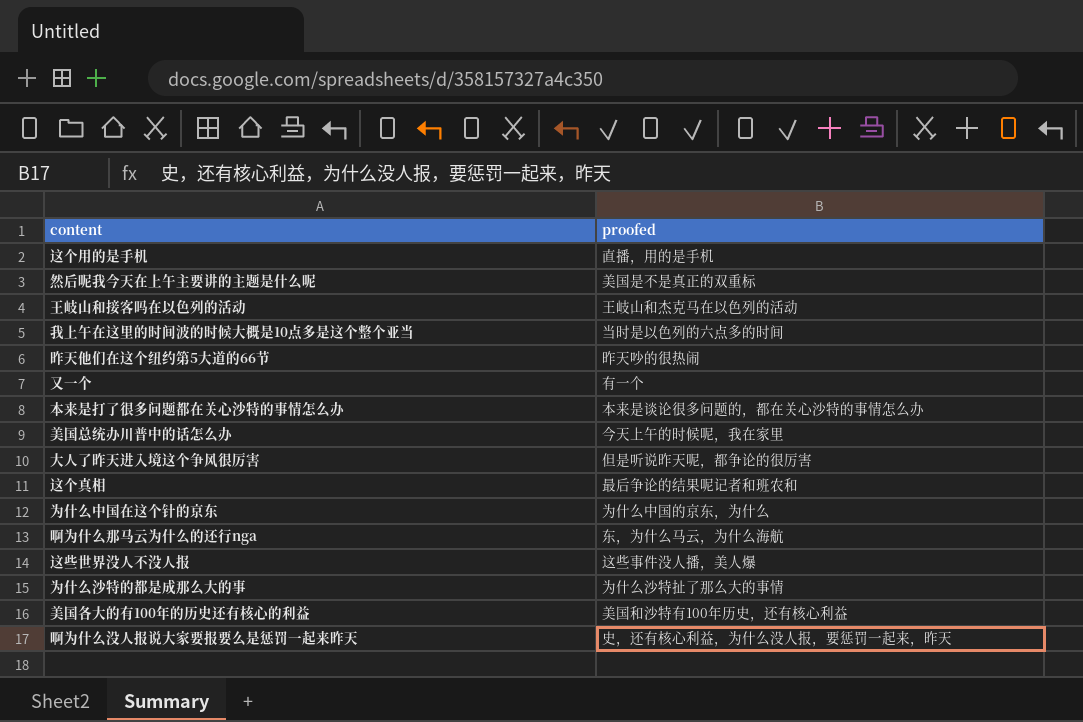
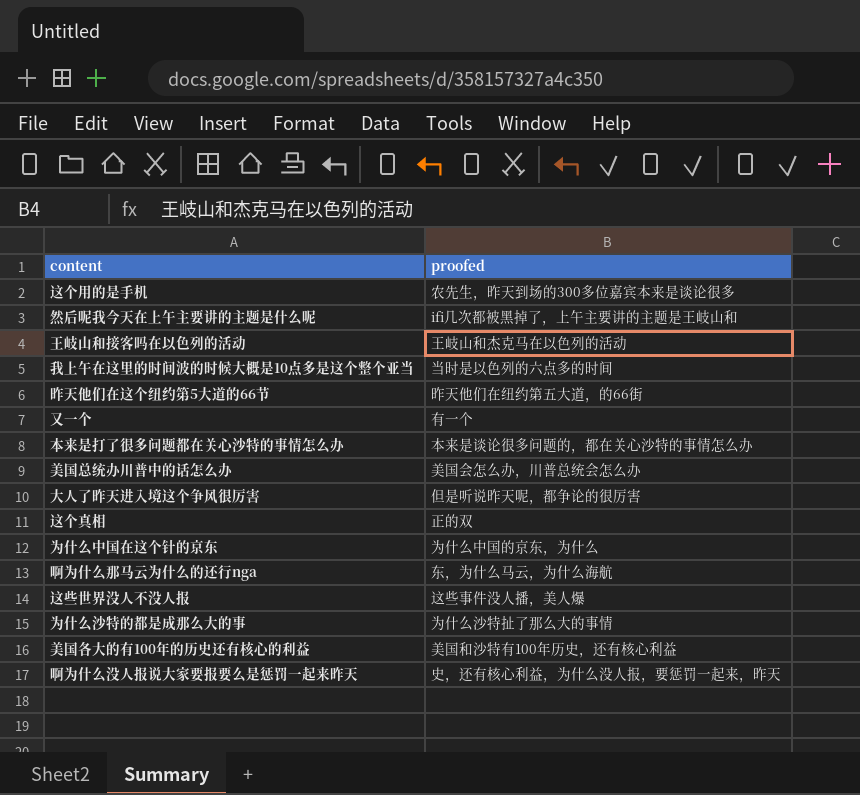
这个用的是手机 | proofed: 直播，用的是手机 -> 农先生，昨天到场的300多位嘉宾本来是谈论很多
然后呢我今天在上午主要讲的主题是什么呢 | proofed: 美国是不是真正的双重标 -> ifi几次都被黑掉了，上午主要讲的主题是王岐山和
昨天他们在这个纽约第5大道的66节 | proofed: 昨天吵的很热闹 -> 昨天他们在纽约第五大道，的66街
美国总统办川普中的话怎么办 | proofed: 今天上午的时候呢，我在家里 -> 美国会怎么办，川普总统会怎么办
这个真相 | proofed: 最后争论的结果呢记者和班农和 -> 正的双

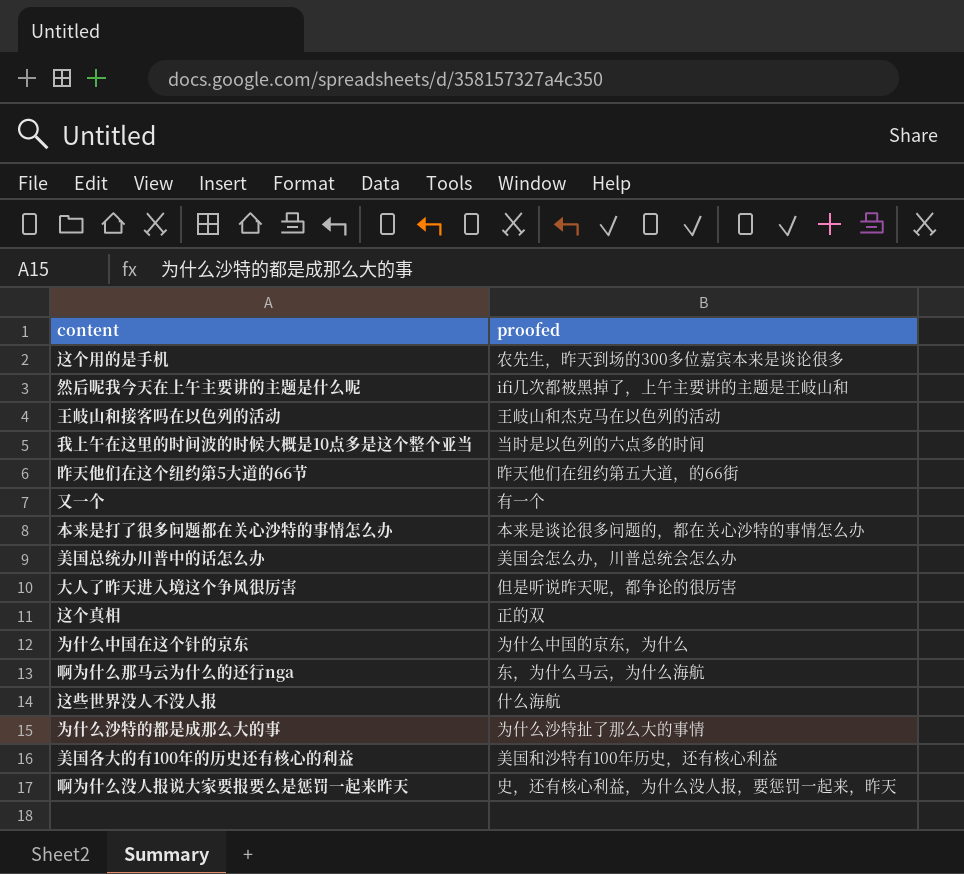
这些世界没人不没人报 | proofed: 这些事件没人播，美人爆 -> 什么海航

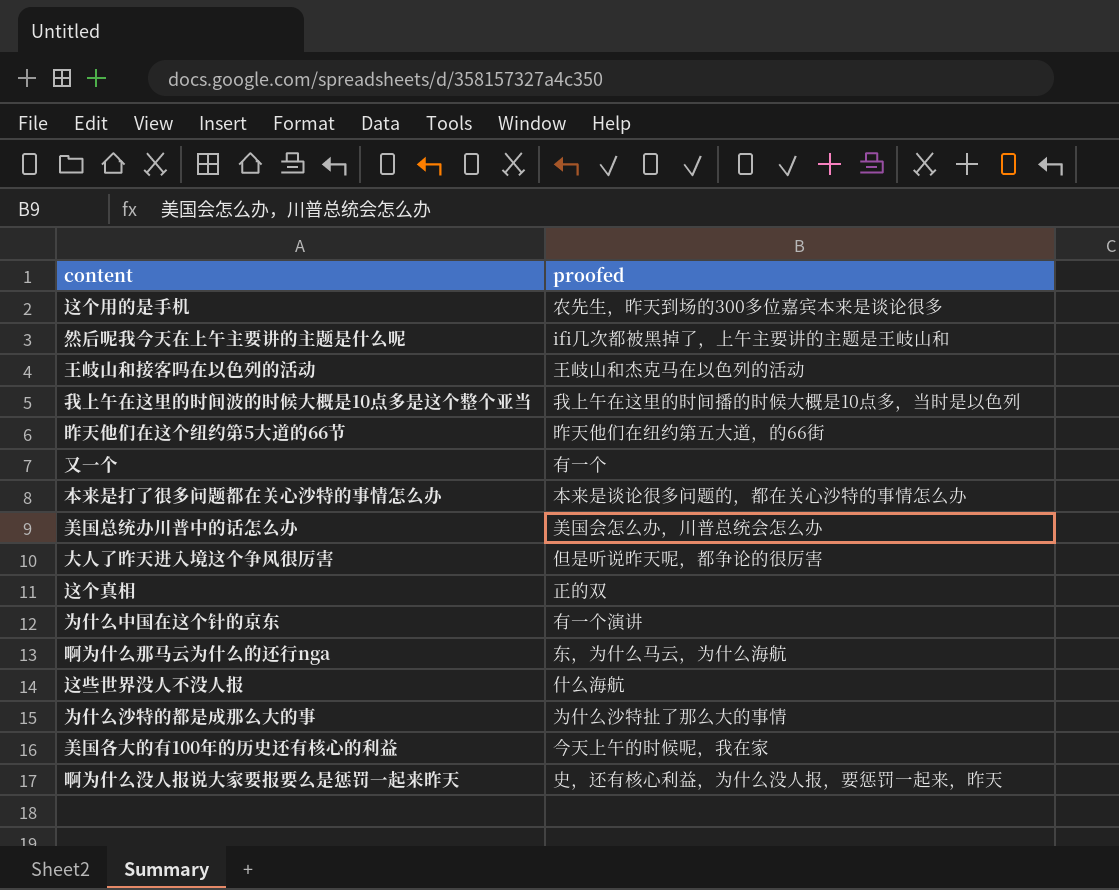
我上午在这里的时间波的时候大概是10点多是这个整个亚当 | proofed: 当时是以色列的六点多的时间 -> 我上午在这里的时间播的时候大概是10点多，当时是以色列
为什么中国在这个针的京东 | proofed: 为什么中国的京东，为什么 -> 有一个演讲
美国各大的有100年的历史还有核心的利益 | proofed: 美国和沙特有100年历史，还有核心利益 -> 今天上午的时候呢，我在家

